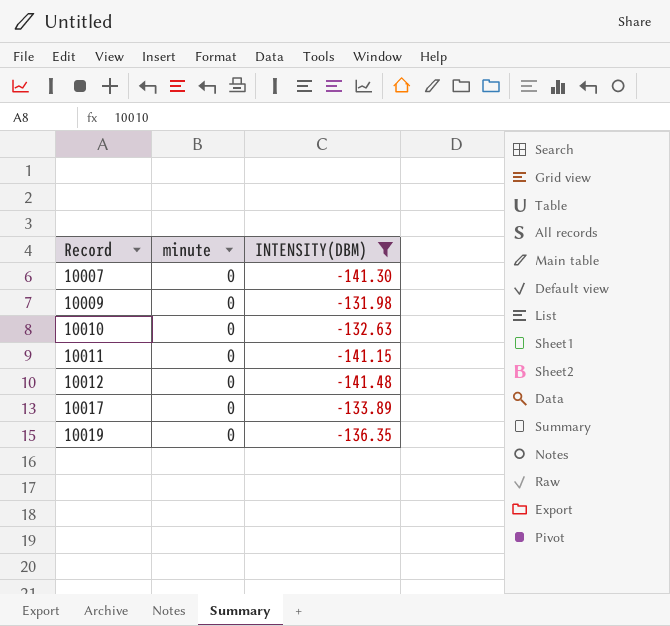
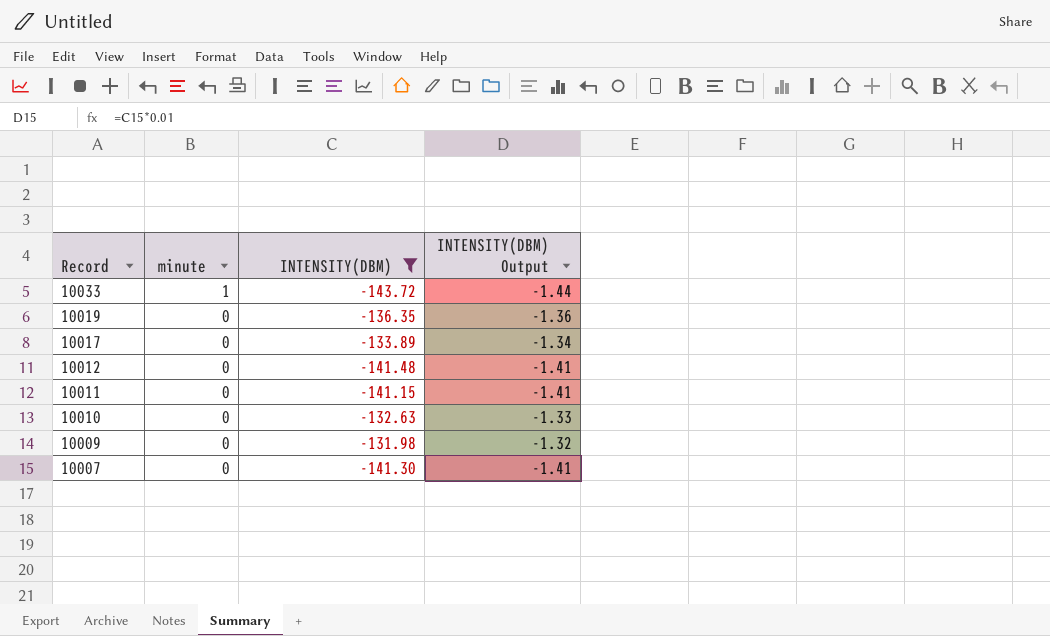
row order: Record ascending -> Record descending
column INTENSITY(DBM) Output | formula: none -> [INTENSITY(DBM)] * 0.01
row 10033: none -> 1 | -143.72 | -1.44

